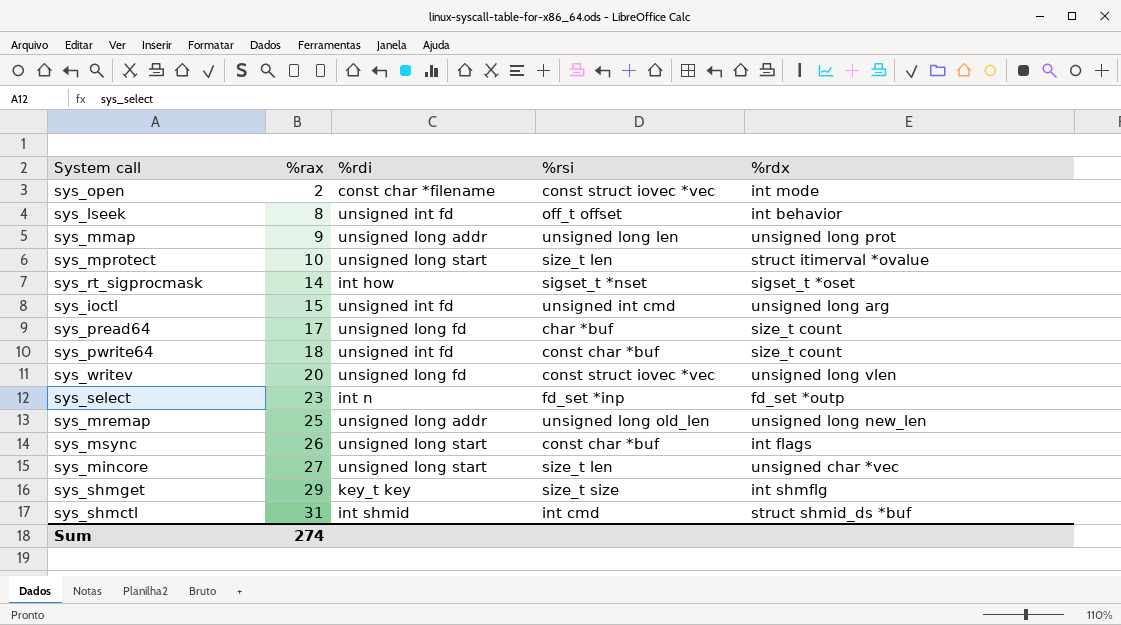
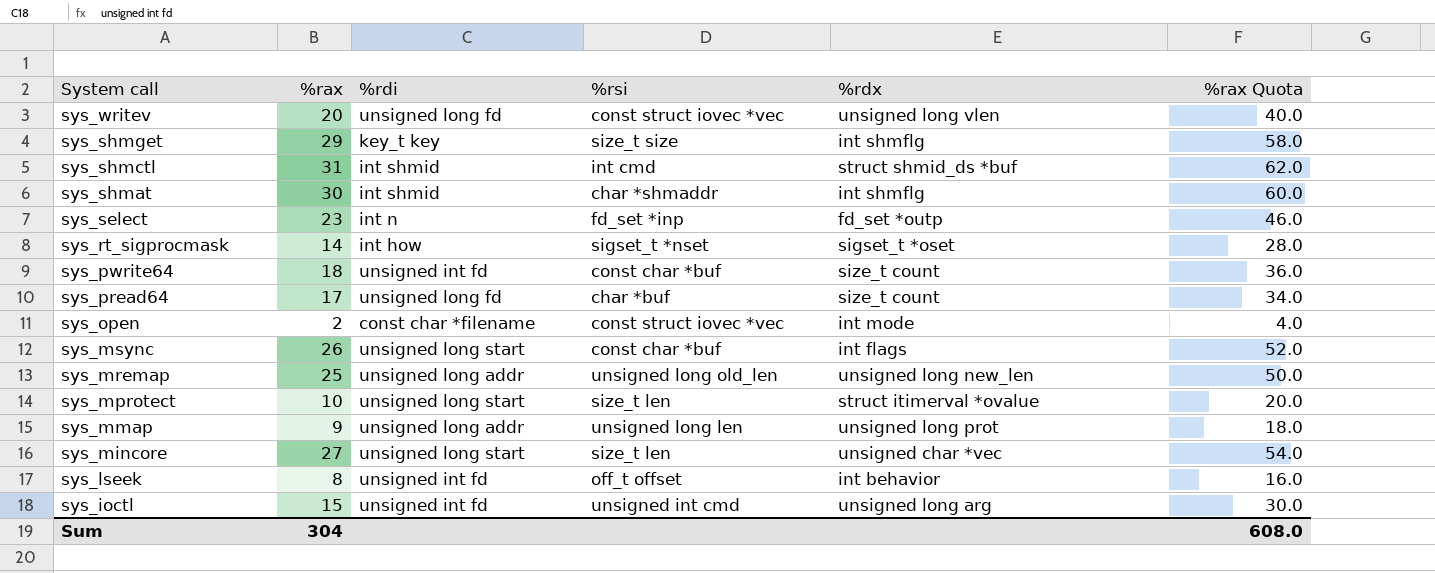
row order: %rax ascending -> System call descending
column %rax Quota | formula: none -> [%rax] * 2
row sys_shmat: none -> 30 | int shmid | char *shmaddr | int shmflg | 60.0
Sum | %rax: 274 -> 304

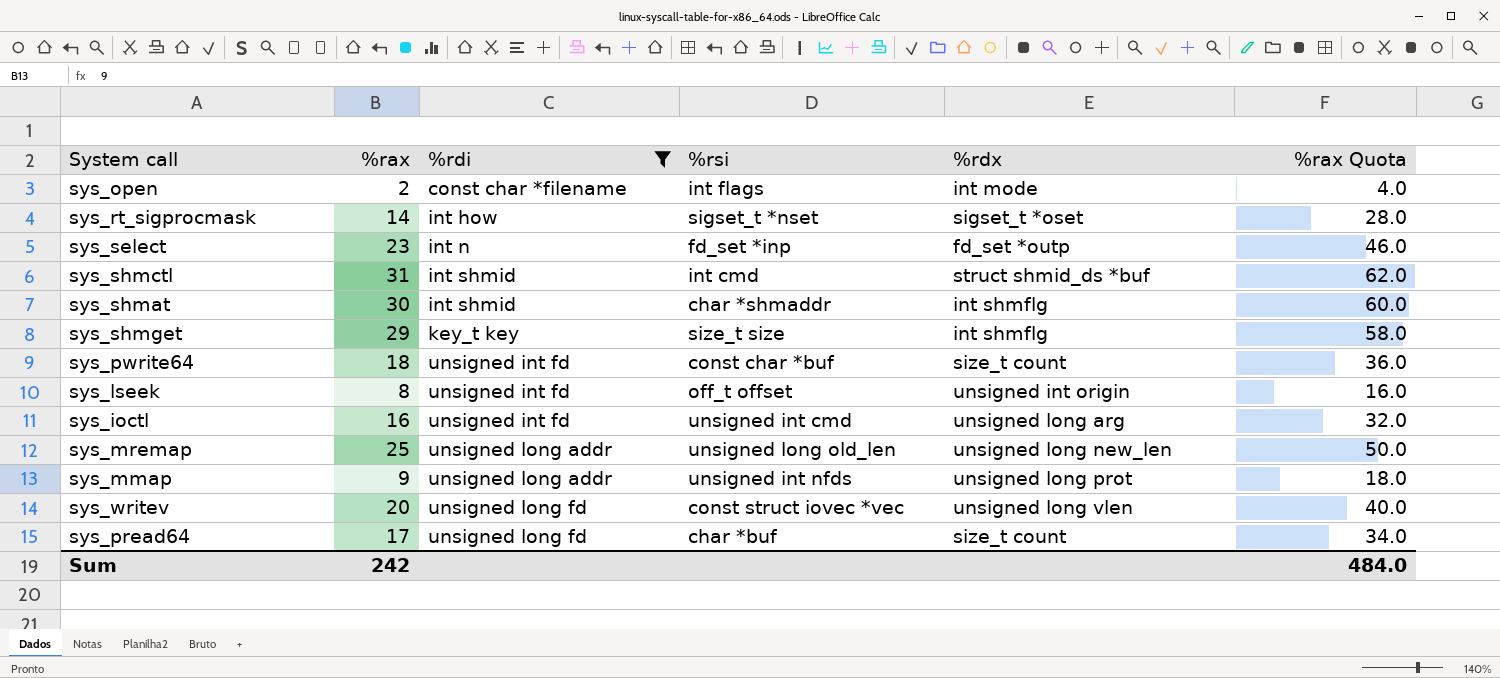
filter: none -> %rdi != unsigned long start
row order: System call descending -> %rdi ascending
sys_open | %rsi: const struct iovec *vec -> int flags
sys_lseek | %rdx: int behavior -> unsigned int origin
sys_ioctl | %rax: 15 -> 16
sys_ioctl | %rax Quota: 30.0 -> 32.0
sys_mmap | %rsi: unsigned long len -> unsigned int nfds
Sum | %rax: 304 -> 242
Sum | %rax Quota: 608.0 -> 484.0

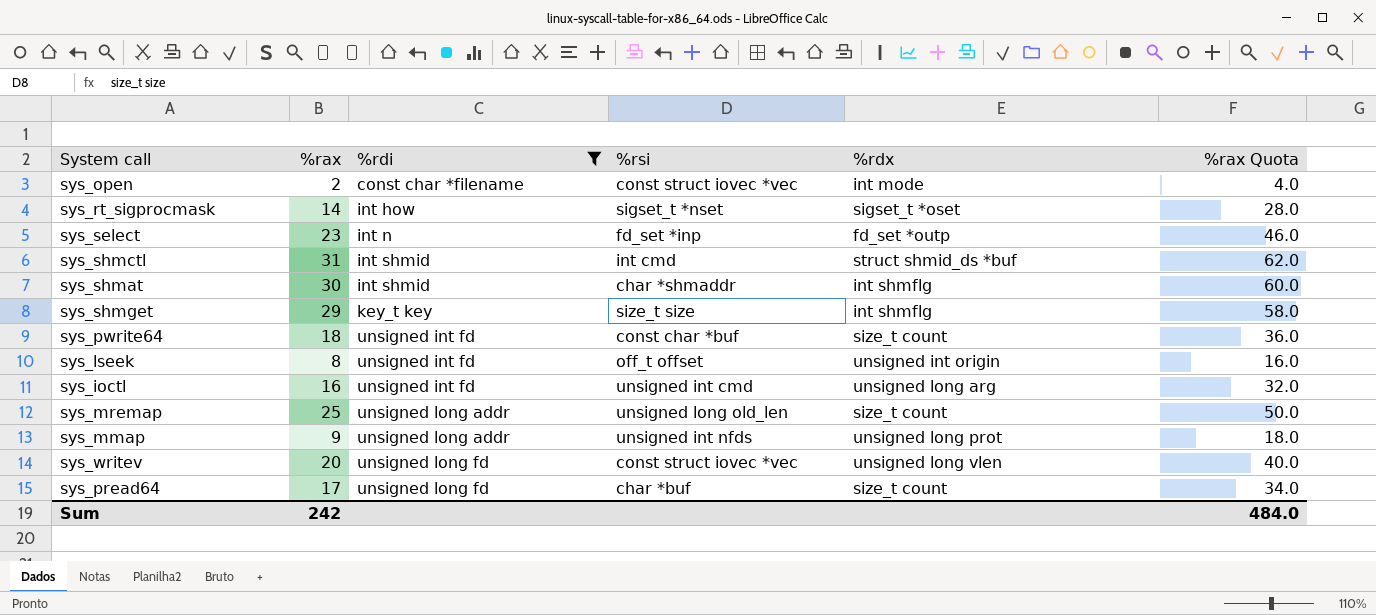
sys_open | %rsi: int flags -> const struct iovec *vec
sys_mremap | %rdx: unsigned long new_len -> size_t count

